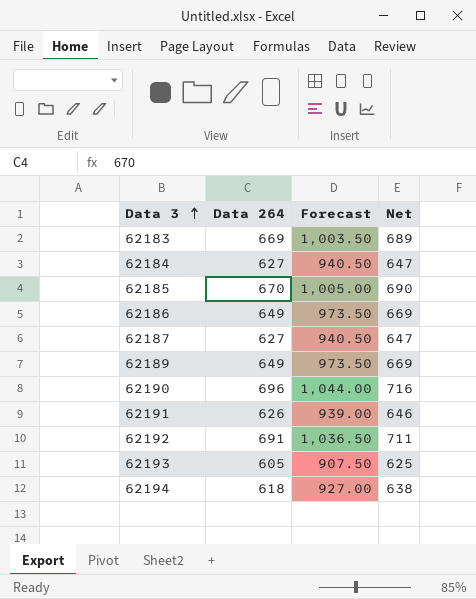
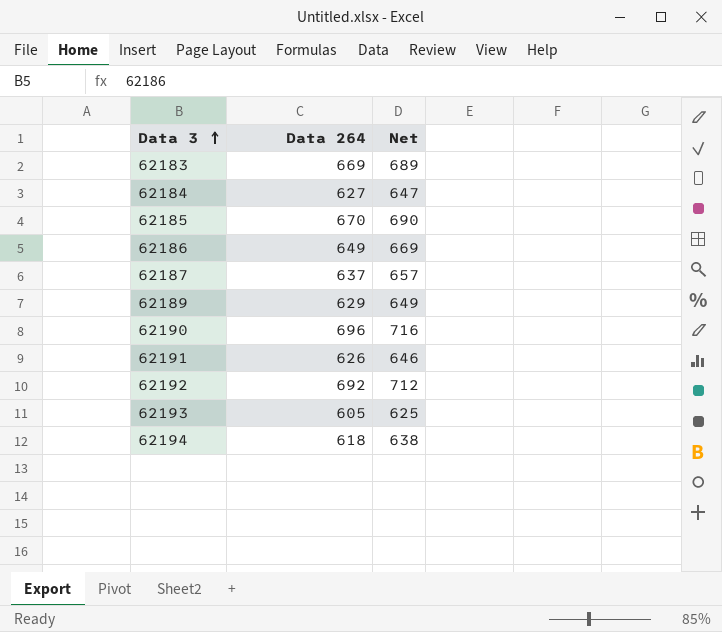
column Forecast | formula: [Data 264] * 1.5 -> none
62187 | Data 264: 627 -> 637
62187 | Net: 647 -> 657
62189 | Data 264: 649 -> 629
62189 | Net: 669 -> 649
62192 | Data 264: 691 -> 692
62192 | Net: 711 -> 712

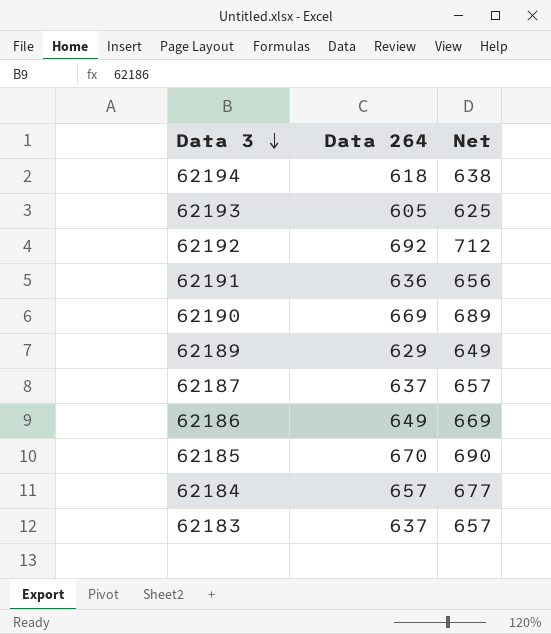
row order: Data 3 ascending -> Data 3 descending
62191 | Data 264: 626 -> 636
62191 | Net: 646 -> 656
62190 | Data 264: 696 -> 669
62190 | Net: 716 -> 689
62184 | Data 264: 627 -> 657
62184 | Net: 647 -> 677
62183 | Data 264: 669 -> 637
62183 | Net: 689 -> 657

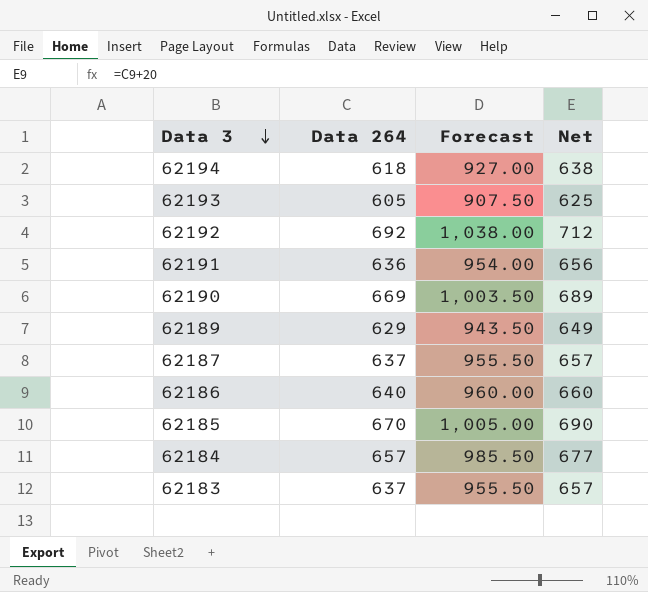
column Forecast | formula: none -> [Data 264] * 1.5
62186 | Data 264: 649 -> 640
62186 | Net: 669 -> 660

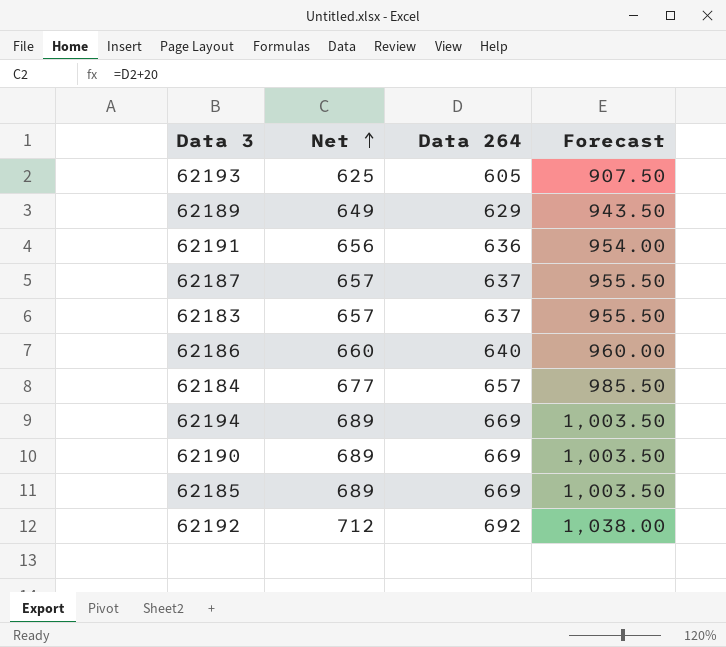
row order: Data 3 descending -> Net ascending
column Net | position: 4 -> 2
62194 | Net: 638 -> 689
62194 | Data 264: 618 -> 669
62194 | Forecast: 927.00 -> 1,003.50
62185 | Net: 690 -> 689
62185 | Data 264: 670 -> 669
62185 | Forecast: 1,005.00 -> 1,003.50

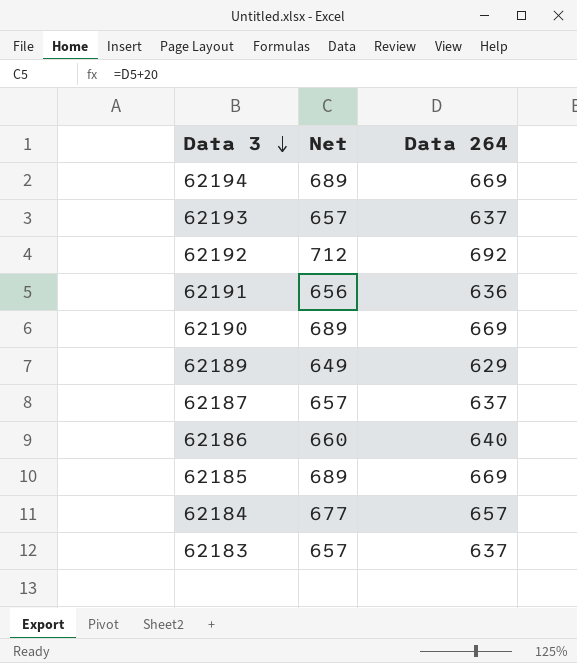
row order: Net ascending -> Data 3 descending
column Forecast | formula: [Data 264] * 1.5 -> none
62193 | Net: 625 -> 657
62193 | Data 264: 605 -> 637

